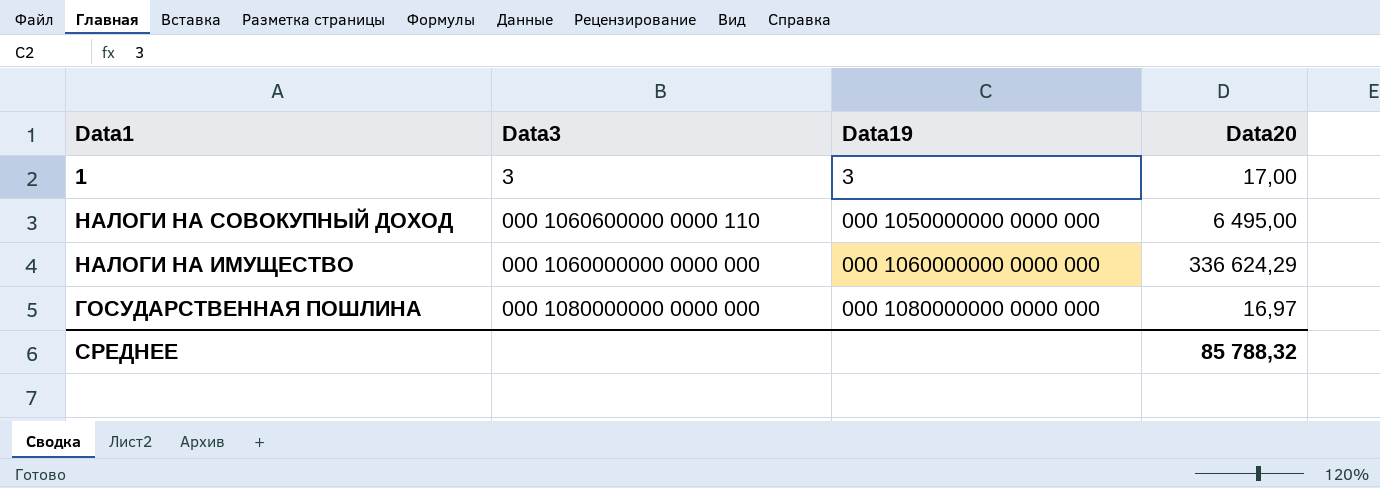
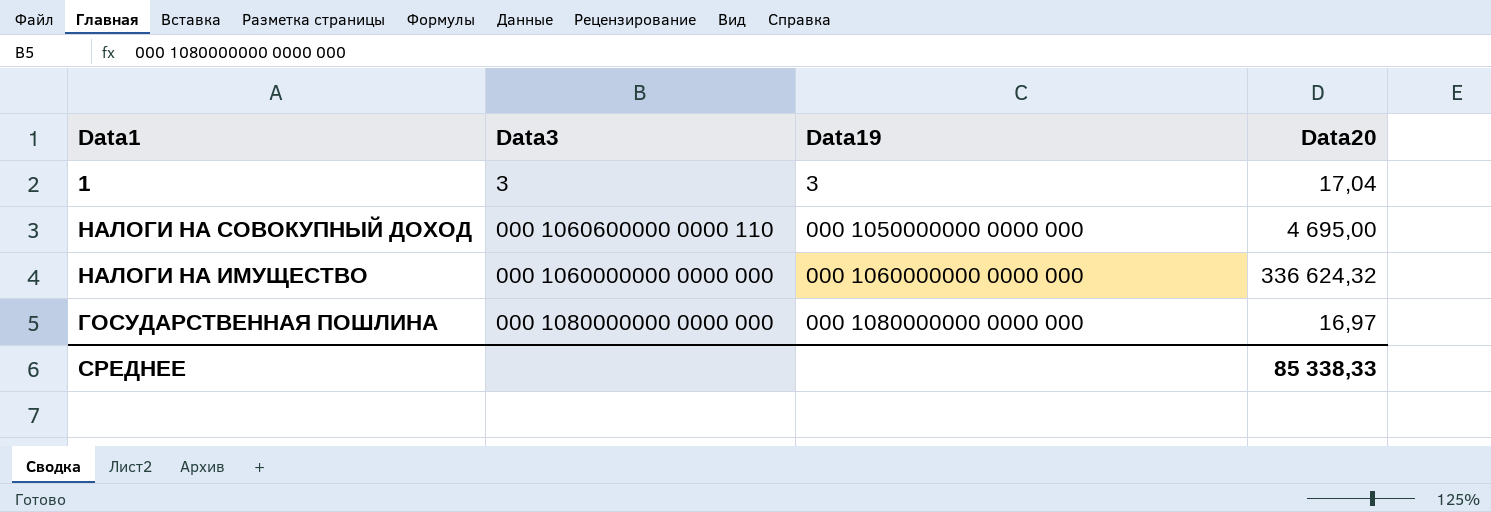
1 | Data20: 17,00 -> 17,04
НАЛОГИ НА СОВОКУПНЫЙ ДОХОД | Data20: 6 495,00 -> 4 695,00
НАЛОГИ НА ИМУЩЕСТВО | Data20: 336 624,29 -> 336 624,32
СРЕДНЕЕ | Data20: 85 788,32 -> 85 338,33

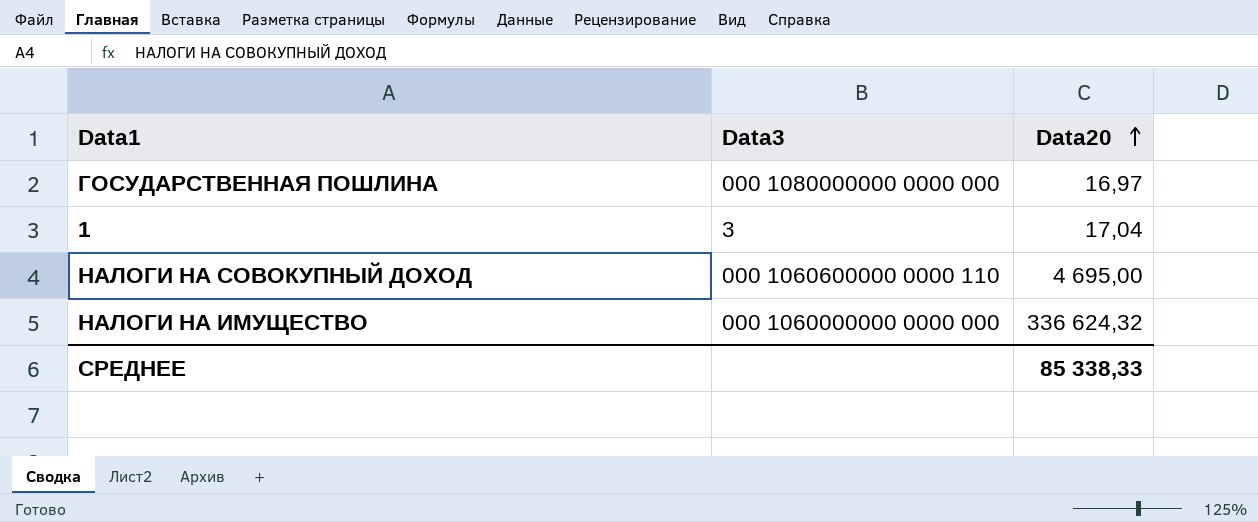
row order: none -> Data20 ascending
column Data19 | position: 3 -> none

